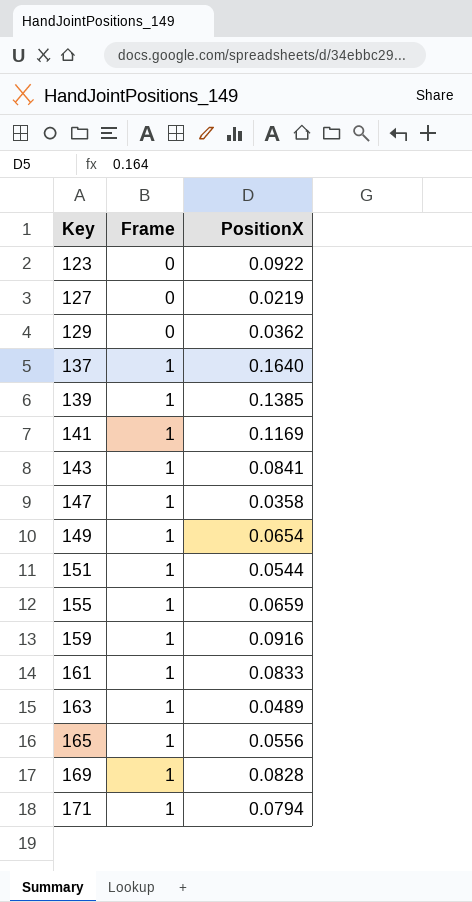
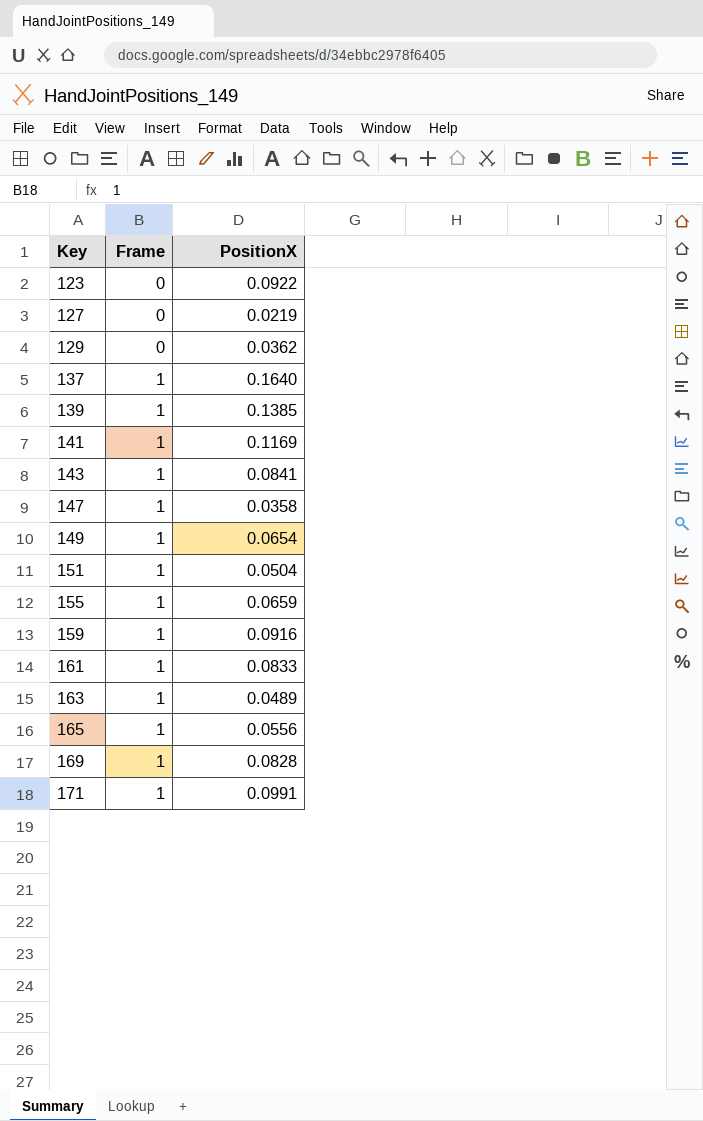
151 | PositionX: 0.0544 -> 0.0504
171 | PositionX: 0.0794 -> 0.0991

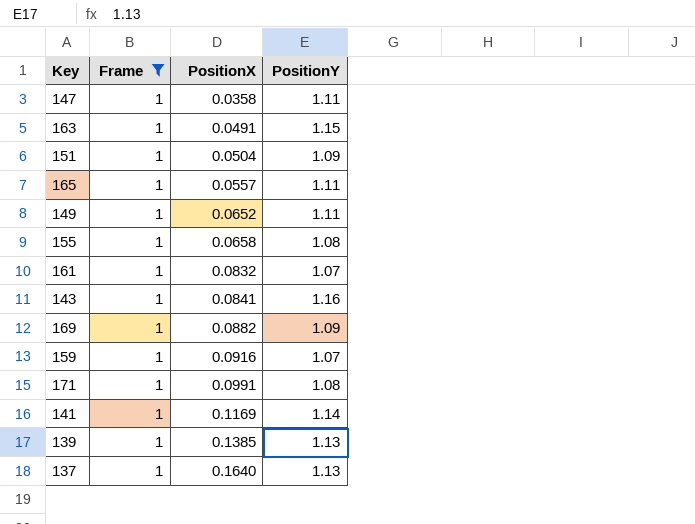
filter: none -> Frame = 1
row order: Key ascending -> PositionX ascending
column PositionY | position: none -> 4
163 | PositionX: 0.0489 -> 0.0491
165 | PositionX: 0.0556 -> 0.0557
149 | PositionX: 0.0654 -> 0.0652
155 | PositionX: 0.0659 -> 0.0658
161 | PositionX: 0.0833 -> 0.0832
169 | PositionX: 0.0828 -> 0.0882

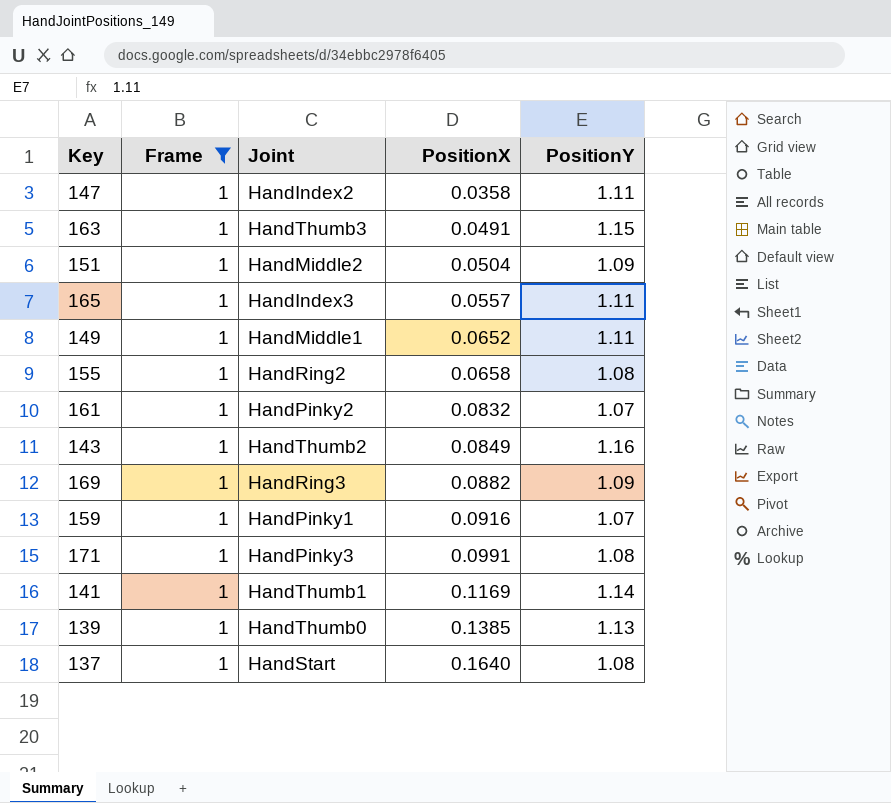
column Joint | position: none -> 3
143 | PositionX: 0.0841 -> 0.0849
137 | PositionY: 1.13 -> 1.08

